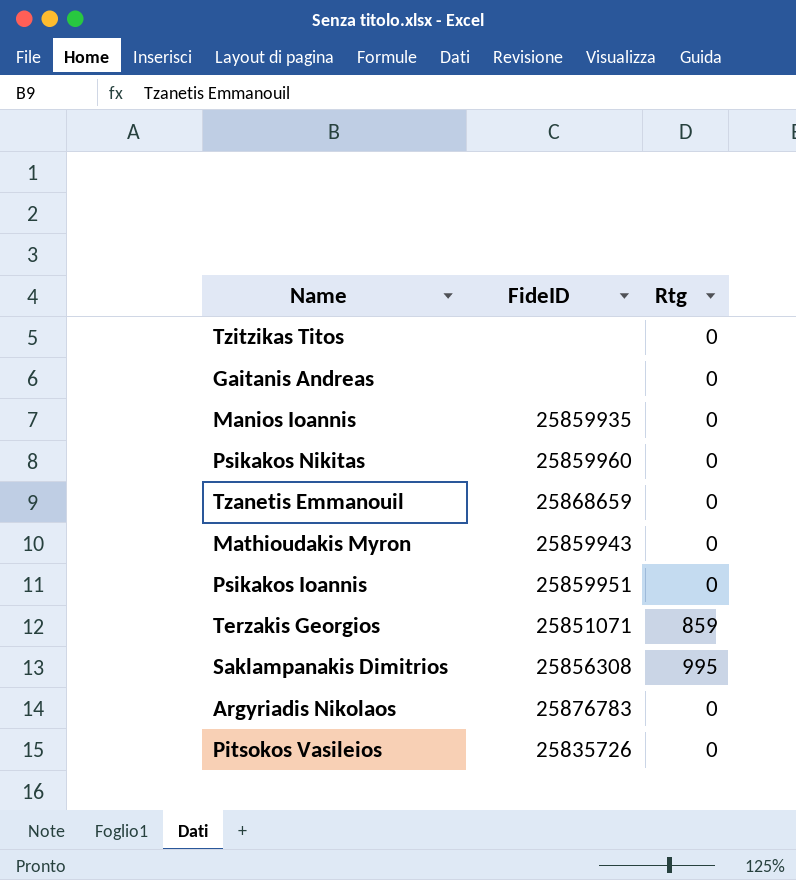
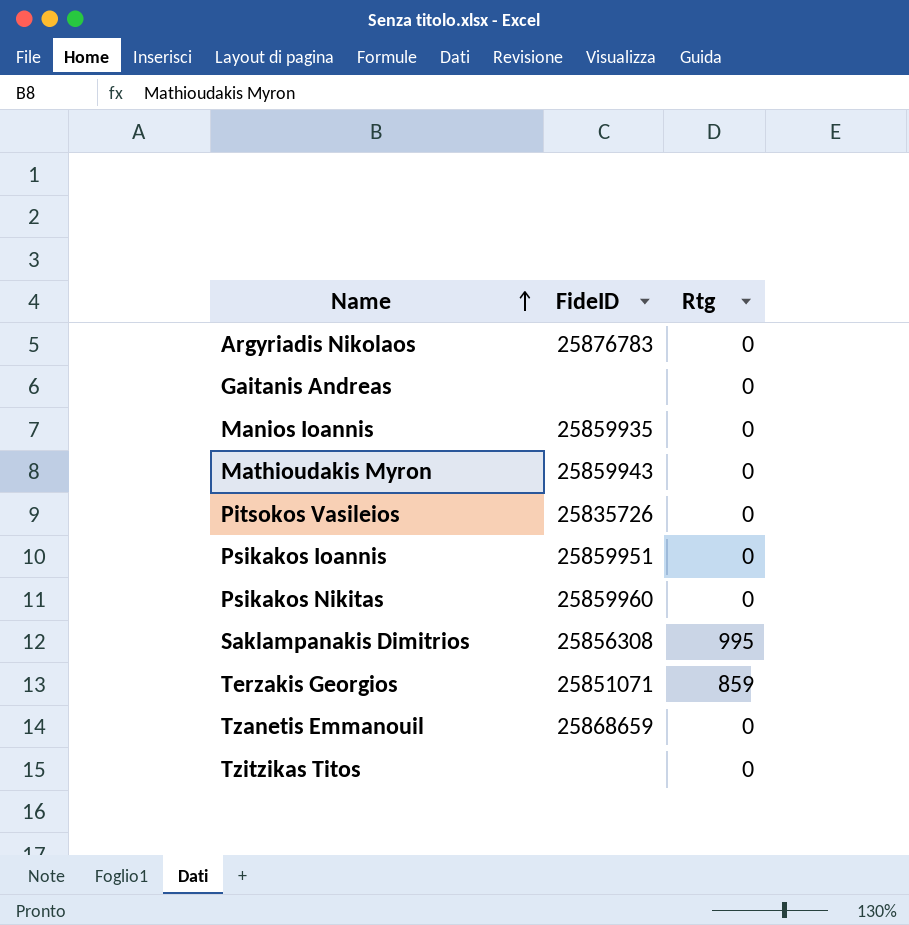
row order: none -> Name ascending

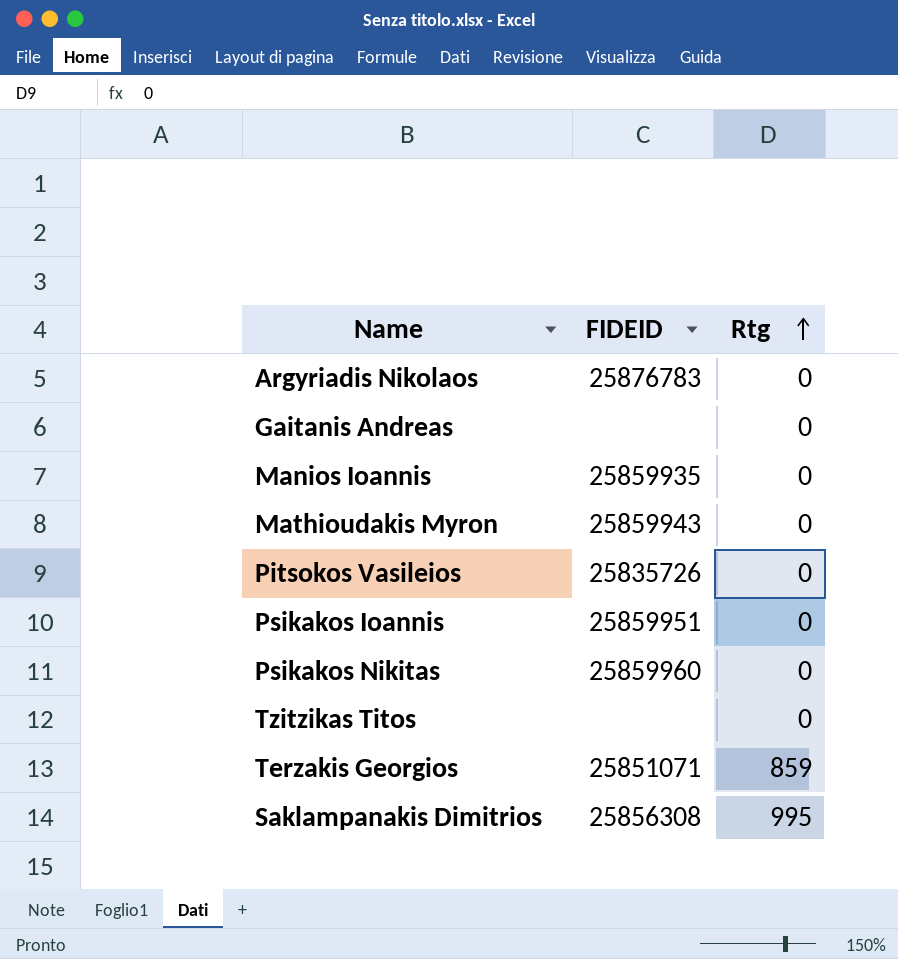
row order: Name ascending -> Rtg ascending
column name: FideID -> FIDEID
row Tzanetis Emmanouil: 25868659 | 0 -> none

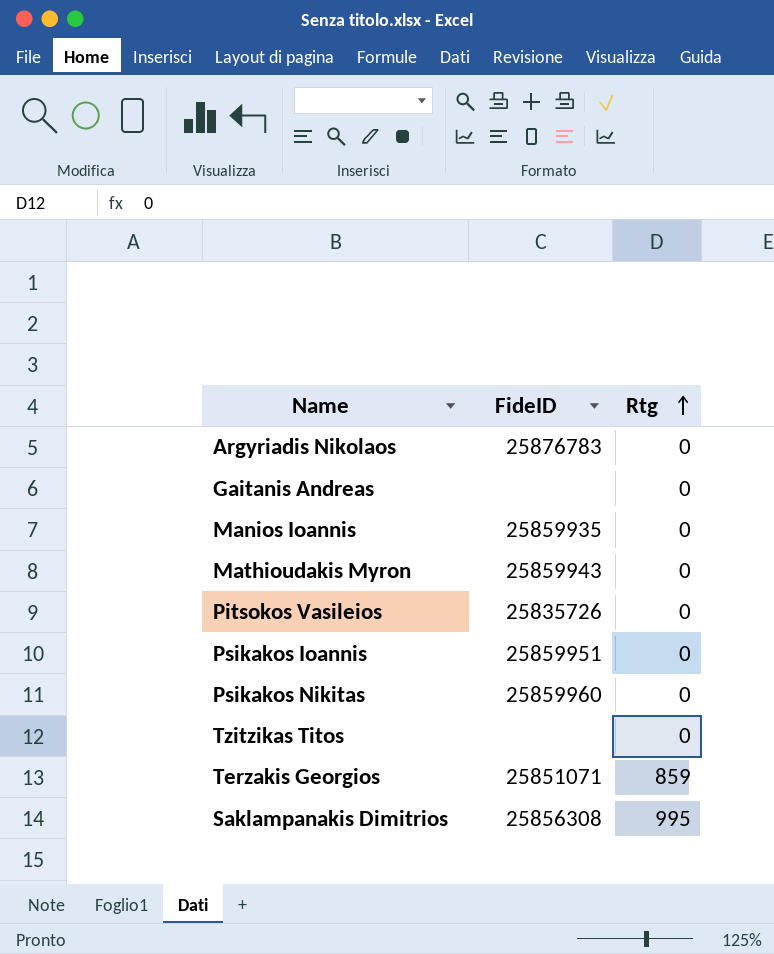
column name: FIDEID -> FideID

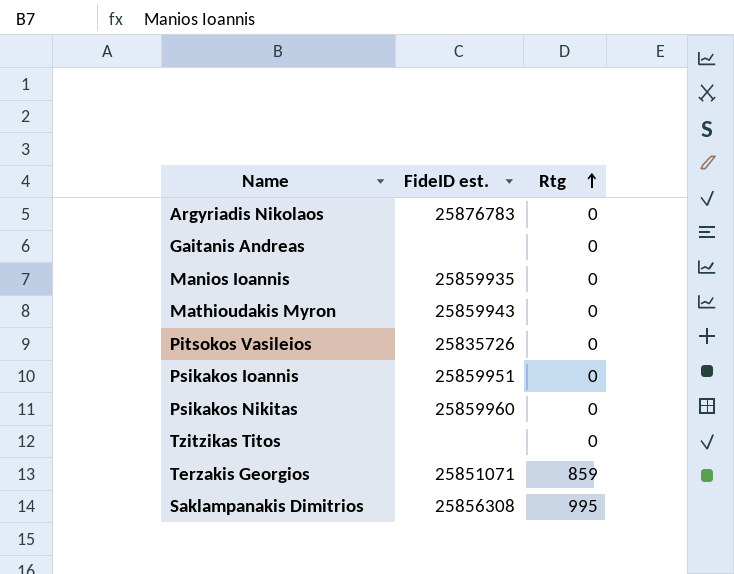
column name: FideID -> FideID est.

